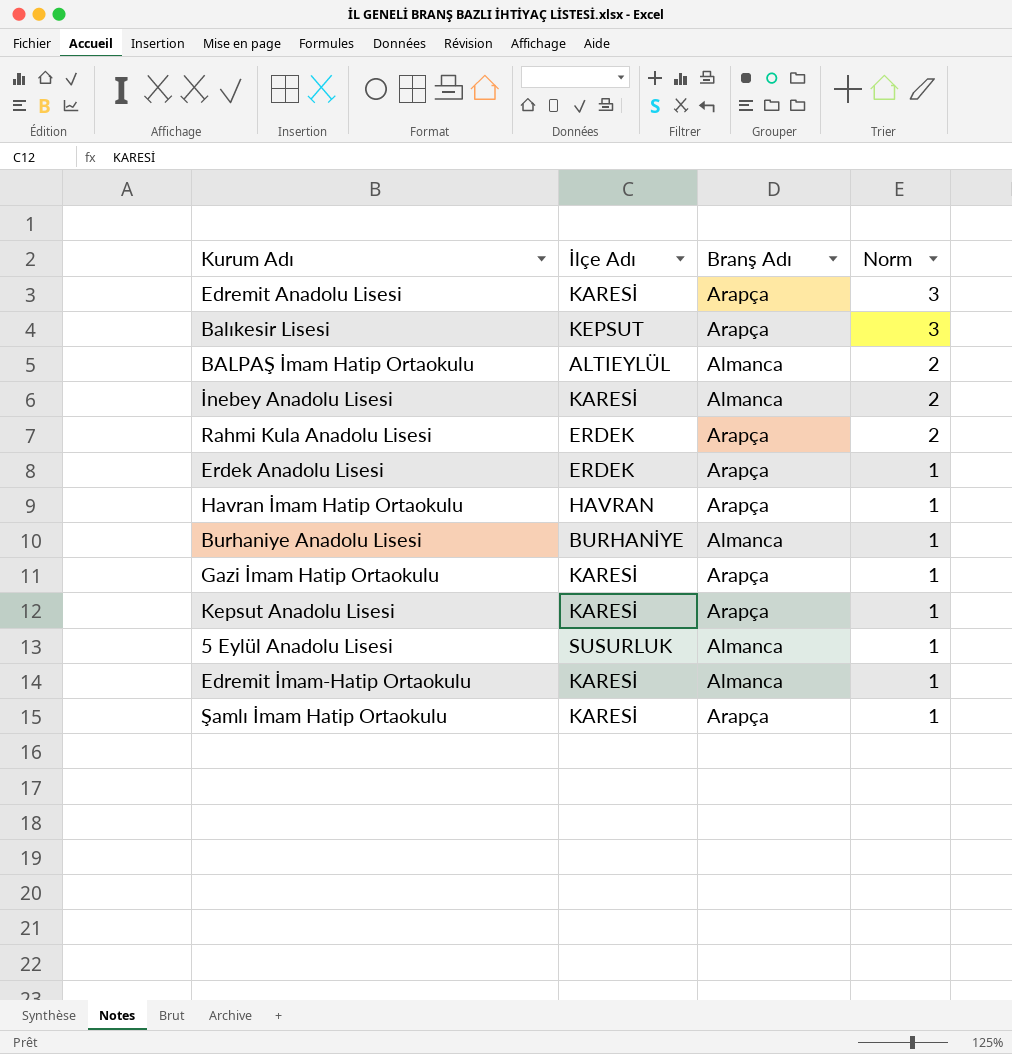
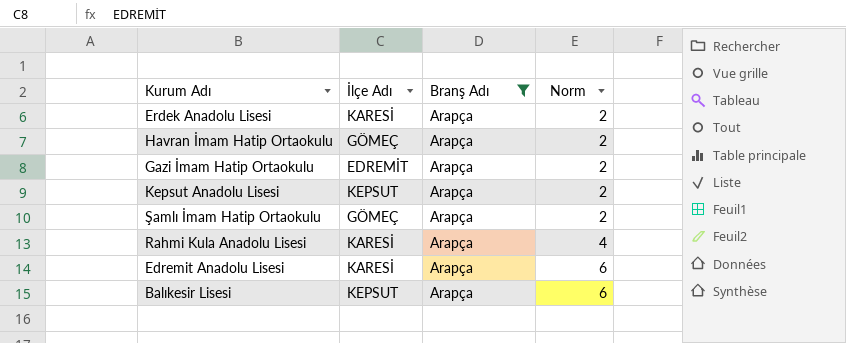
filter: none -> Branş Adı = Arapça
row order: Norm descending -> Norm ascending
Erdek Anadolu Lisesi | İlçe Adı: ERDEK -> KARESİ
Erdek Anadolu Lisesi | Norm: 1 -> 2
Havran İmam Hatip Ortaokulu | İlçe Adı: HAVRAN -> GÖMEÇ
Havran İmam Hatip Ortaokulu | Norm: 1 -> 2
Gazi İmam Hatip Ortaokulu | İlçe Adı: KARESİ -> EDREMİT
Gazi İmam Hatip Ortaokulu | Norm: 1 -> 2
Kepsut Anadolu Lisesi | İlçe Adı: KARESİ -> KEPSUT
Kepsut Anadolu Lisesi | Norm: 1 -> 2
Şamlı İmam Hatip Ortaokulu | İlçe Adı: KARESİ -> GÖMEÇ
Şamlı İmam Hatip Ortaokulu | Norm: 1 -> 2
Rahmi Kula Anadolu Lisesi | İlçe Adı: ERDEK -> KARESİ
Rahmi Kula Anadolu Lisesi | Norm: 2 -> 4
Edremit Anadolu Lisesi | Norm: 3 -> 6
Balıkesir Lisesi | Norm: 3 -> 6

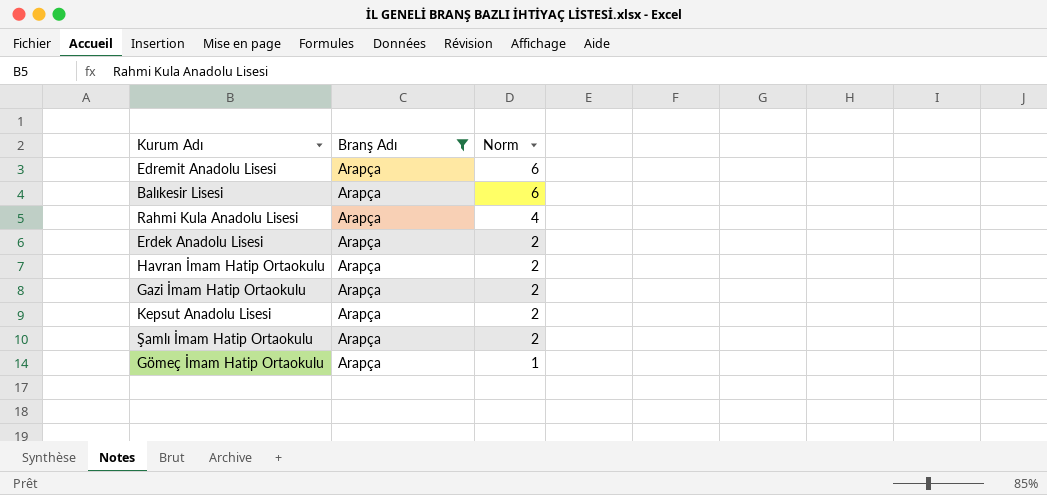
row order: Norm ascending -> Norm descending
column İlçe Adı | position: 2 -> none
row Gömeç İmam Hatip Ortaokulu: none -> Arapça | 1

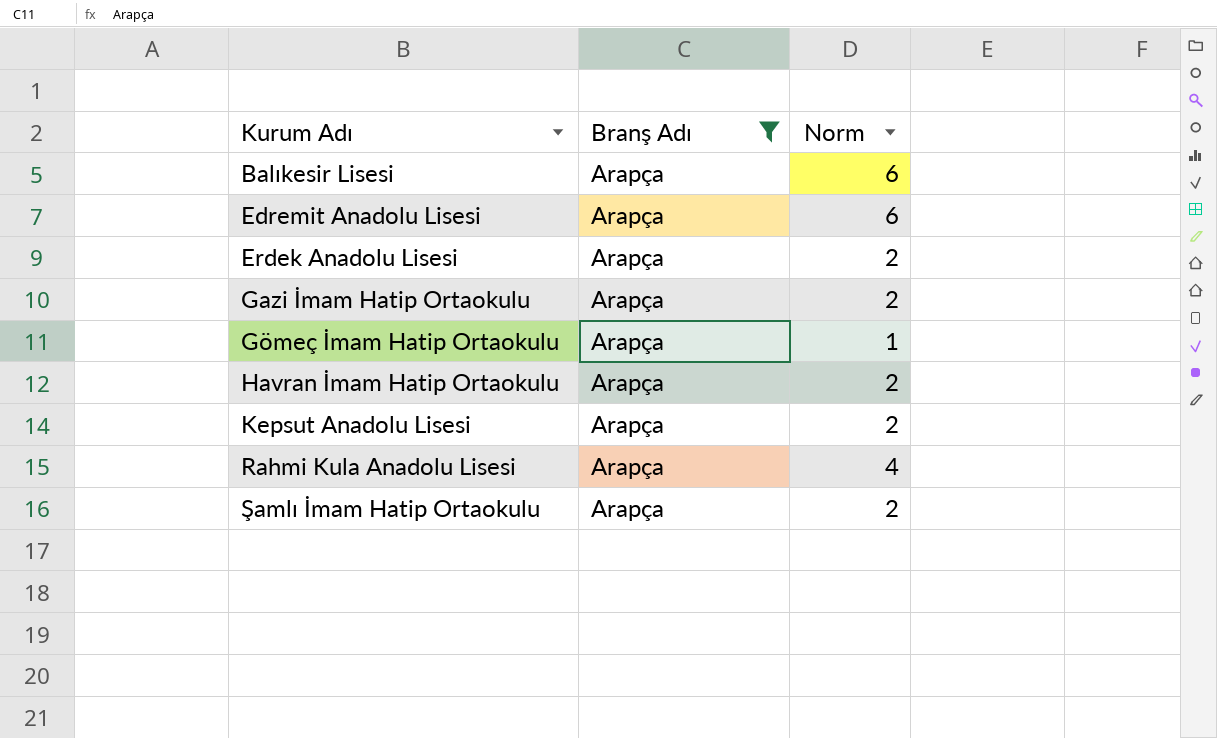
row order: Norm descending -> Kurum Adı ascending

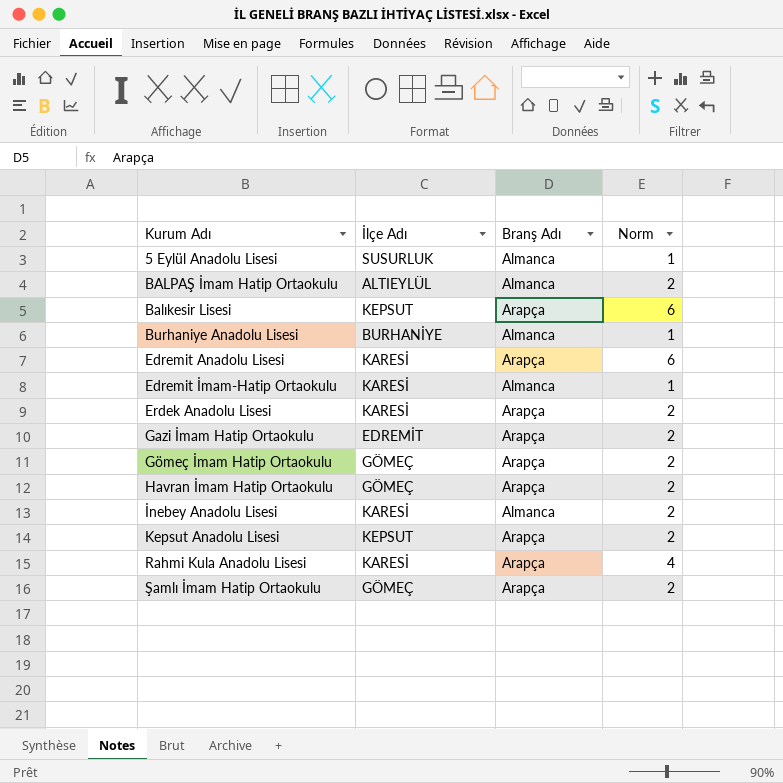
filter: Branş Adı = Arapça -> none
column İlçe Adı | position: none -> 2
Gömeç İmam Hatip Ortaokulu | Norm: 1 -> 2

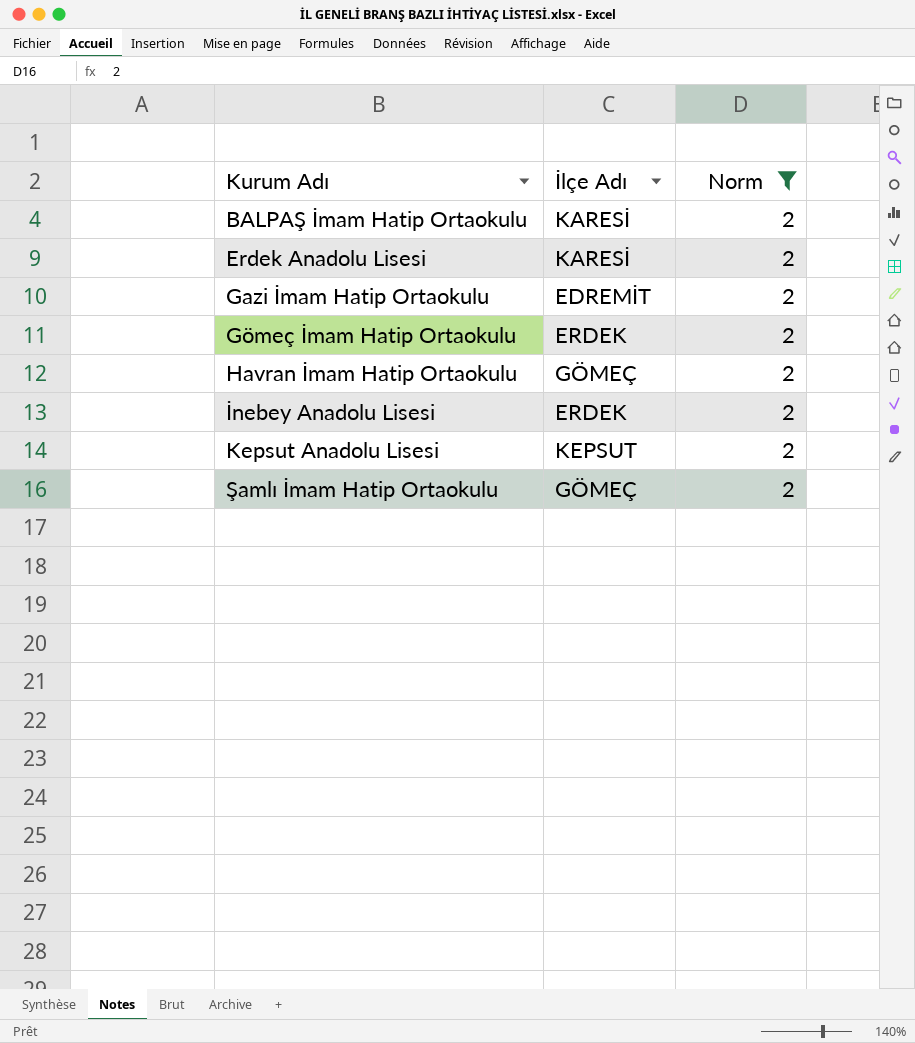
filter: none -> Norm = 2
column Branş Adı | position: 3 -> none
BALPAŞ İmam Hatip Ortaokulu | İlçe Adı: ALTIEYLÜL -> KARESİ
Gömeç İmam Hatip Ortaokulu | İlçe Adı: GÖMEÇ -> ERDEK
İnebey Anadolu Lisesi | İlçe Adı: KARESİ -> ERDEK

